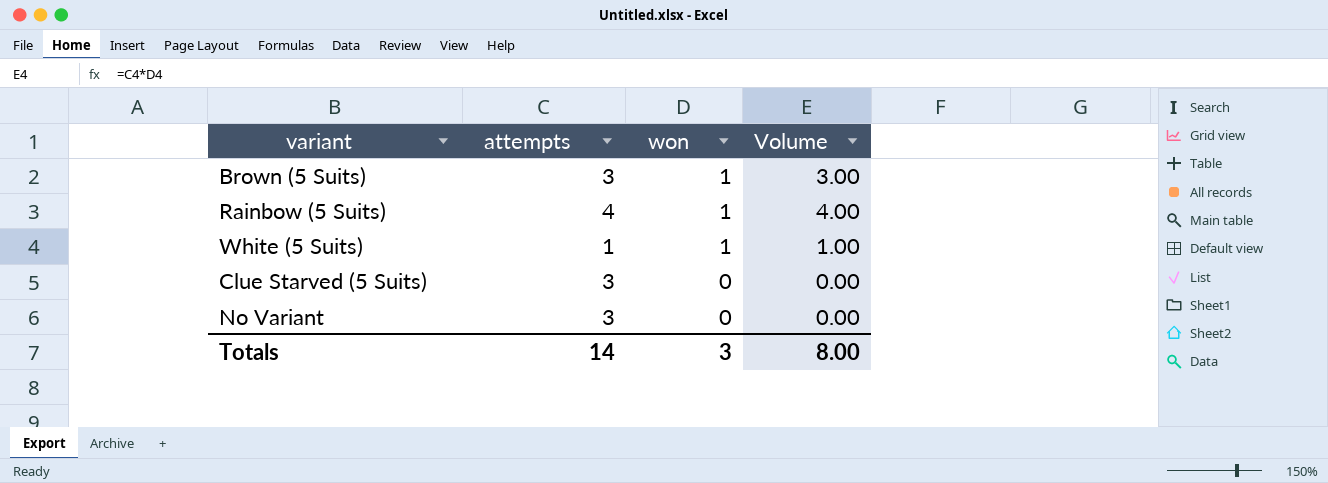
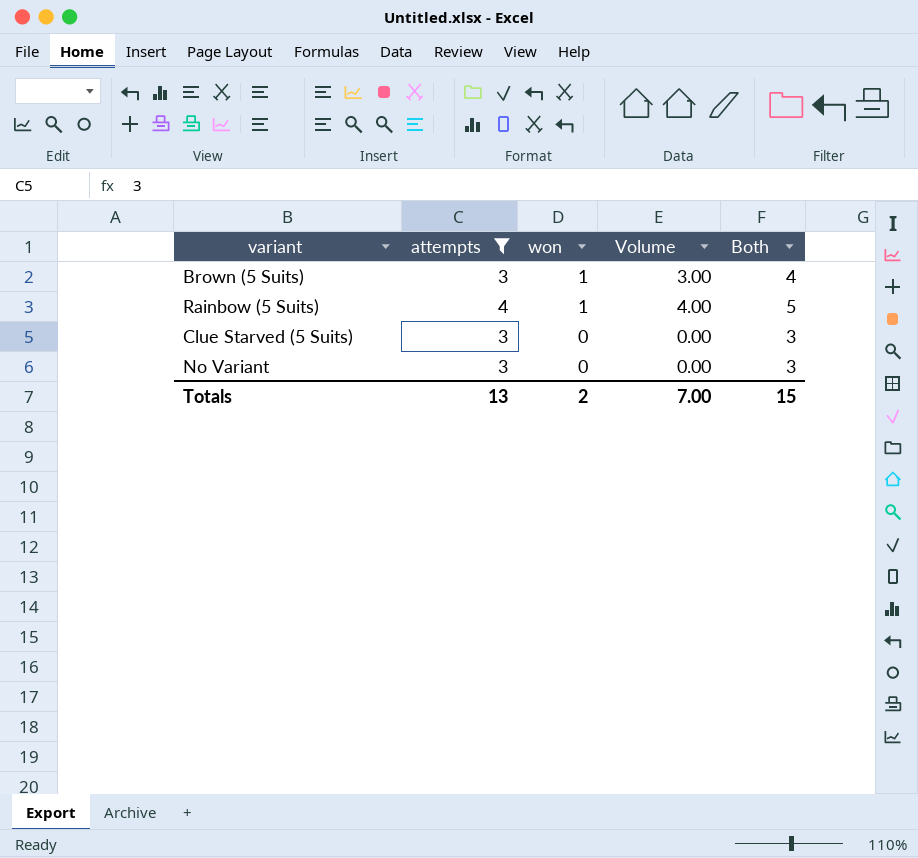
filter: none -> attempts != 1
column Both | formula: none -> [attempts] + [won]
Totals | attempts: 14 -> 13
Totals | won: 3 -> 2
Totals | Volume: 8.00 -> 7.00

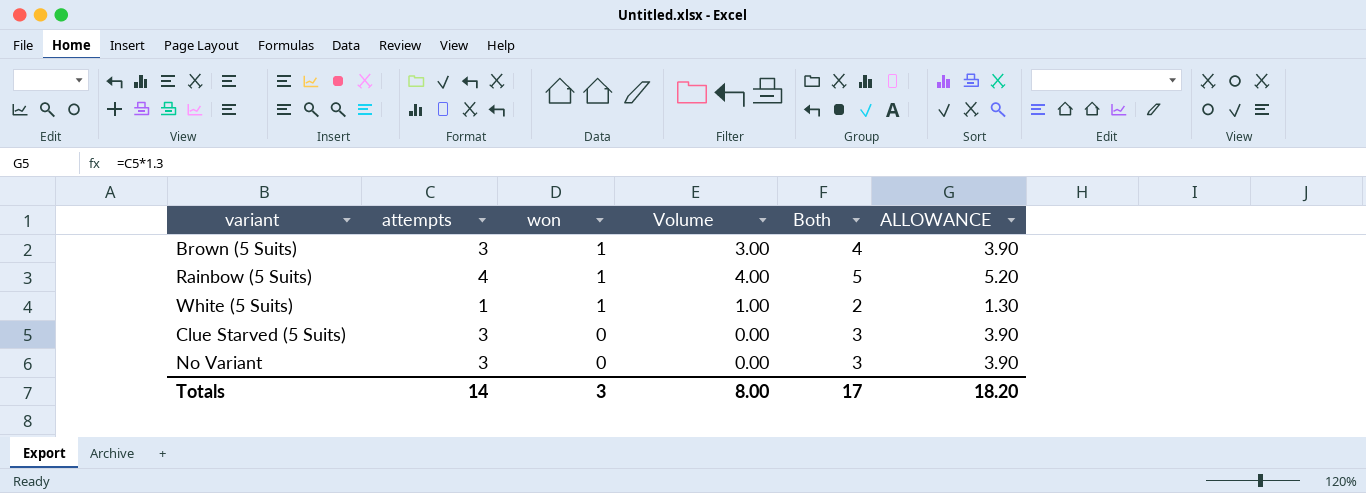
filter: attempts != 1 -> none
column ALLOWANCE | formula: none -> [attempts] * 1.3
Totals | attempts: 13 -> 14
Totals | won: 2 -> 3
Totals | Volume: 7.00 -> 8.00
Totals | Both: 15 -> 17

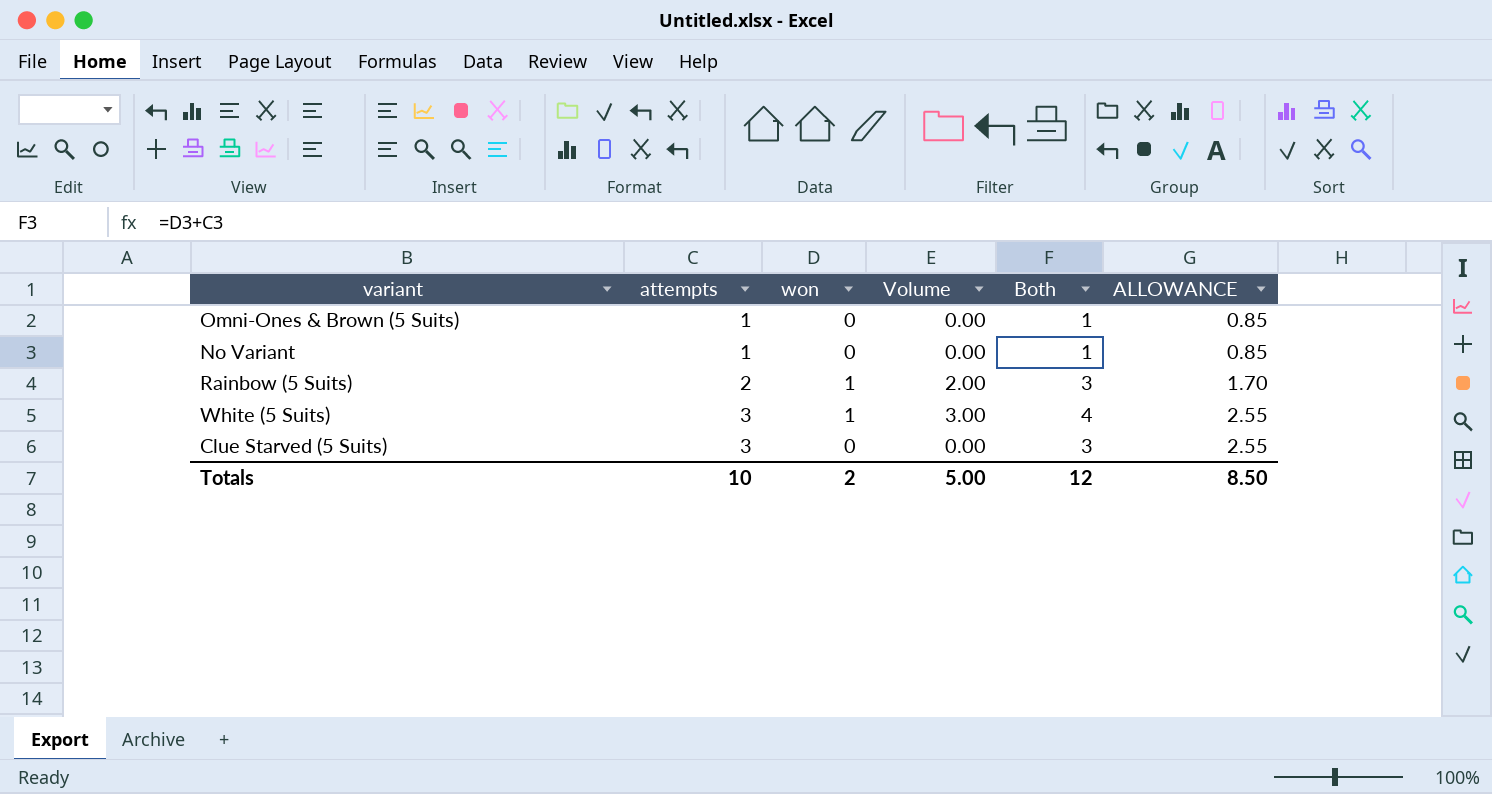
row order: won descending -> attempts ascending
column ALLOWANCE | formula: [attempts] * 1.3 -> [attempts] * 0.85
row Brown (5 Suits): 3 | 1 | 3.00 | 4 | 3.90 -> none
row Omni-Ones & Brown (5 Suits): none -> 1 | 0 | 0.00 | 1 | 0.85
No Variant | attempts: 3 -> 1
No Variant | Both: 3 -> 1
Rainbow (5 Suits) | attempts: 4 -> 2
Rainbow (5 Suits) | Volume: 4.00 -> 2.00
Rainbow (5 Suits) | Both: 5 -> 3
White (5 Suits) | attempts: 1 -> 3
White (5 Suits) | Volume: 1.00 -> 3.00
White (5 Suits) | Both: 2 -> 4
Totals | attempts: 14 -> 10
Totals | won: 3 -> 2
Totals | Volume: 8.00 -> 5.00
Totals | Both: 17 -> 12
Totals | ALLOWANCE: 18.20 -> 8.50

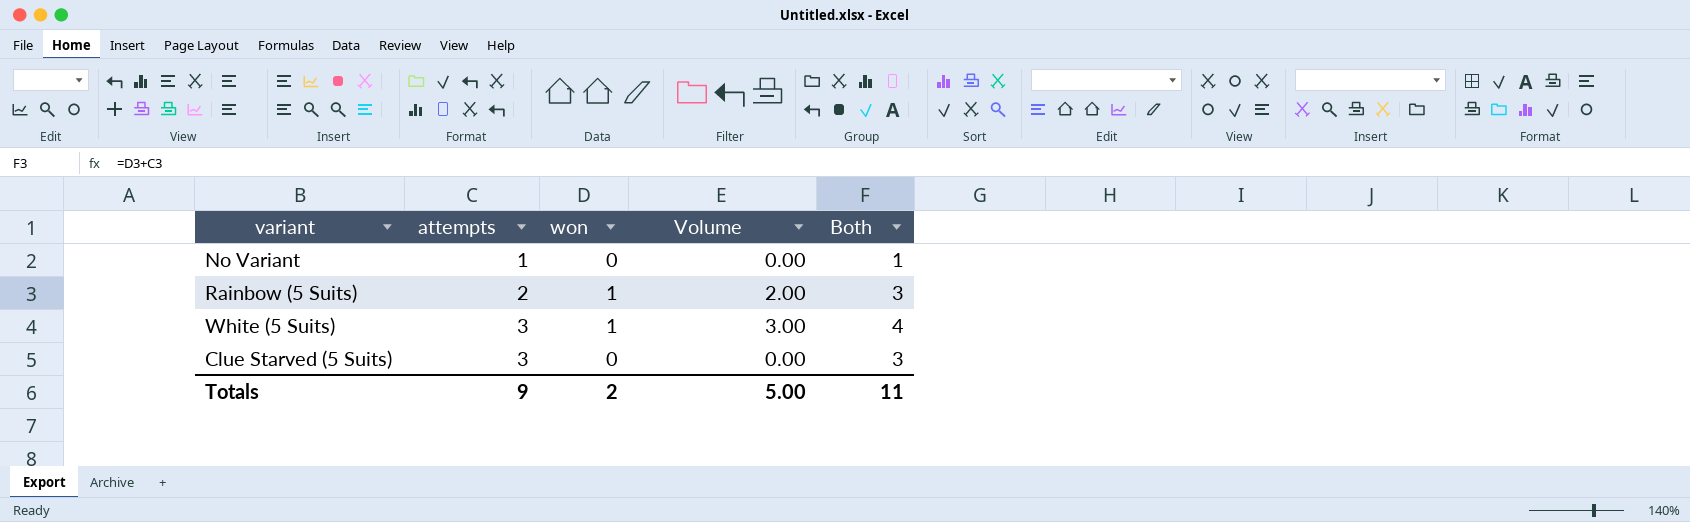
column ALLOWANCE | formula: [attempts] * 0.85 -> none
row Omni-Ones & Brown (5 Suits): 1 | 0 | 0.00 | 1 | 0.85 -> none
Totals | attempts: 10 -> 9
Totals | Both: 12 -> 11

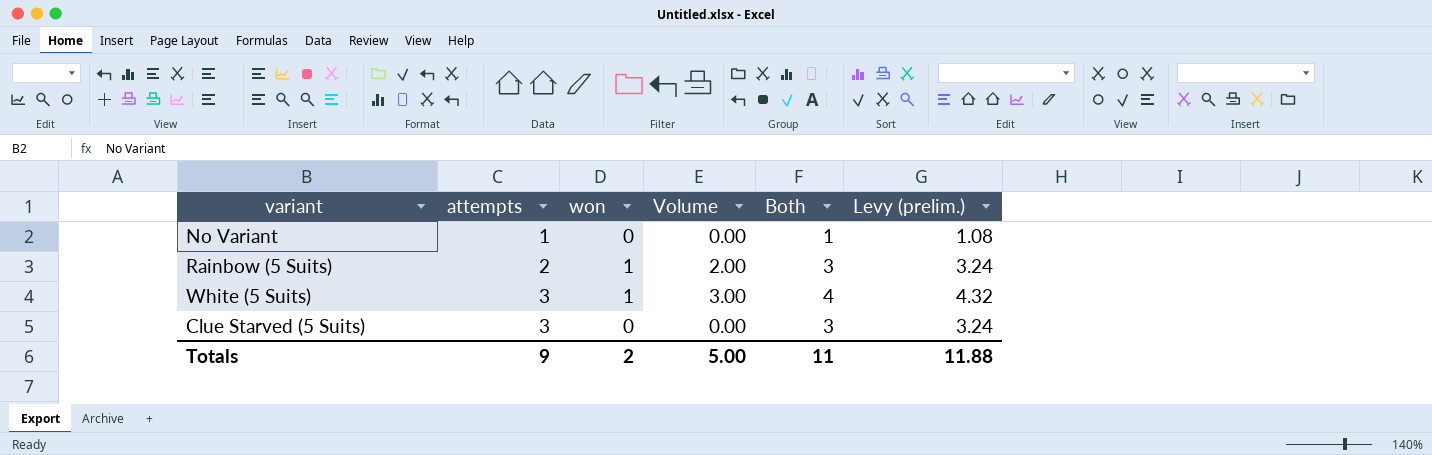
column Levy (prelim.) | formula: none -> [Both] * 1.08

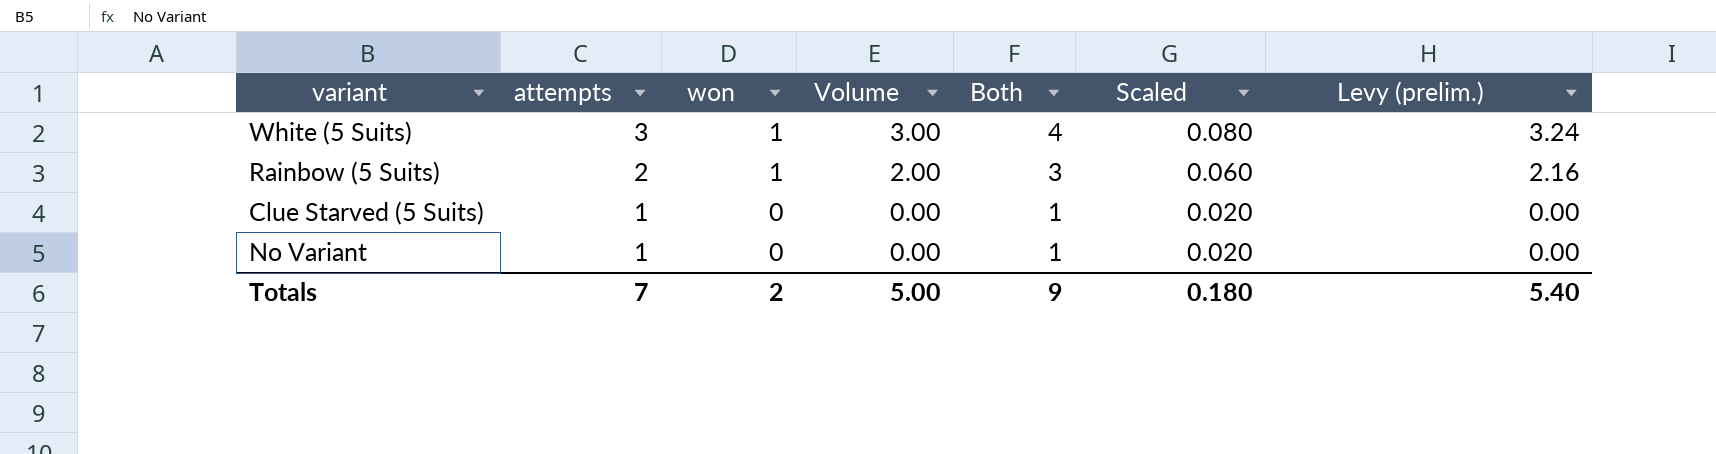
row order: attempts ascending -> attempts descending
column Scaled | formula: none -> [Both] * 0.02
column Levy (prelim.) | formula: [Both] * 1.08 -> [Volume] * 1.08
Clue Starved (5 Suits) | attempts: 3 -> 1
Clue Starved (5 Suits) | Both: 3 -> 1
Totals | attempts: 9 -> 7
Totals | Both: 11 -> 9
Totals | Levy (prelim.): 11.88 -> 5.40

